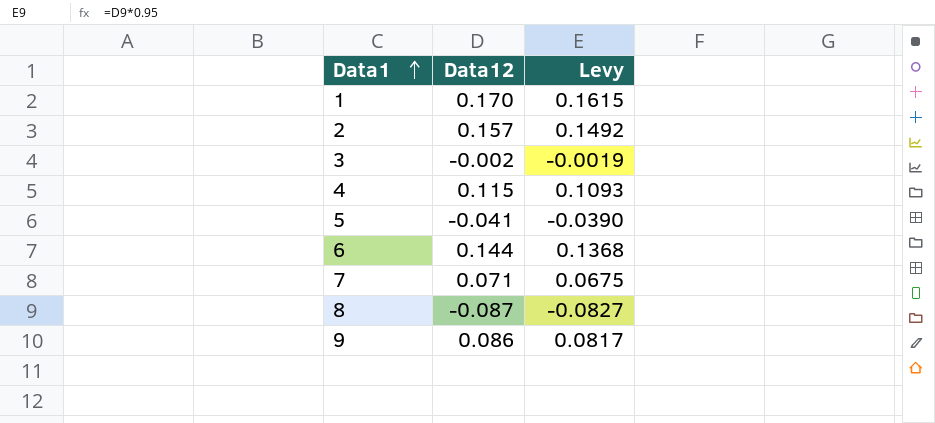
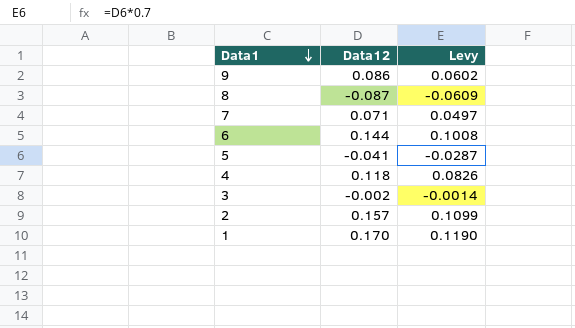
row order: Data1 ascending -> Data1 descending
column Levy | formula: [Data12] * 0.95 -> [Data12] * 0.7
4 | Data12: 0.115 -> 0.118

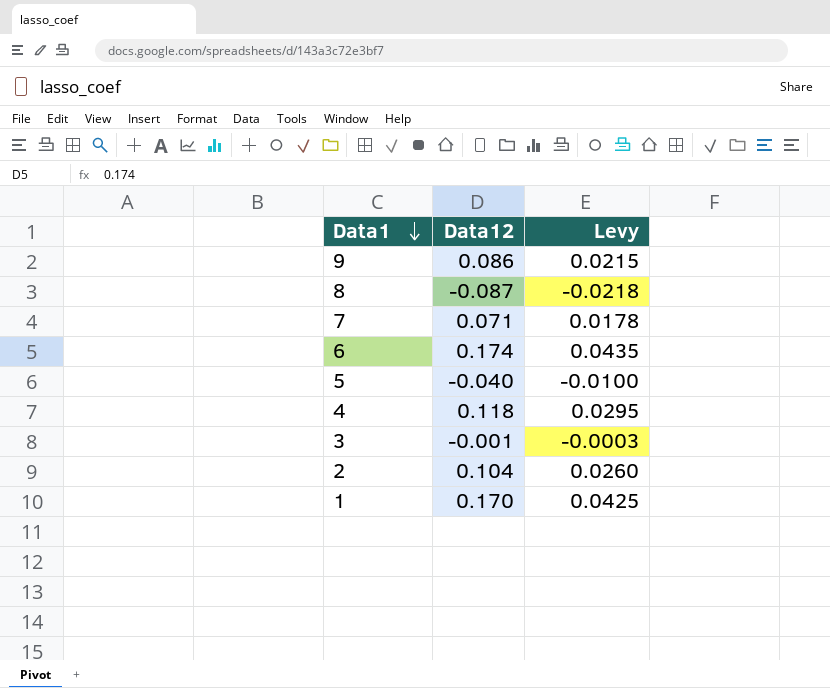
column Levy | formula: [Data12] * 0.7 -> [Data12] * 0.25
6 | Data12: 0.144 -> 0.174
5 | Data12: -0.041 -> -0.040
3 | Data12: -0.002 -> -0.001
2 | Data12: 0.157 -> 0.104

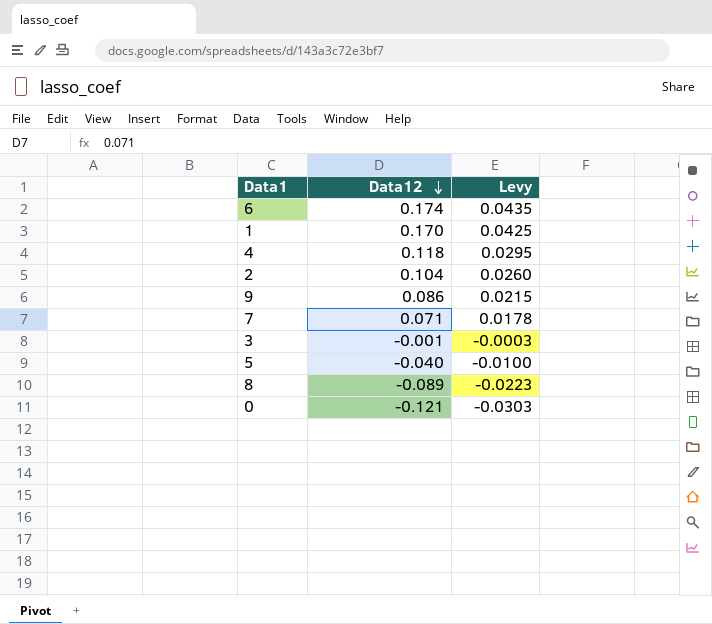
row order: Data1 descending -> Data12 descending
8 | Data12: -0.087 -> -0.089
8 | Levy: -0.0218 -> -0.0223
row 0: none -> -0.121 | -0.0303

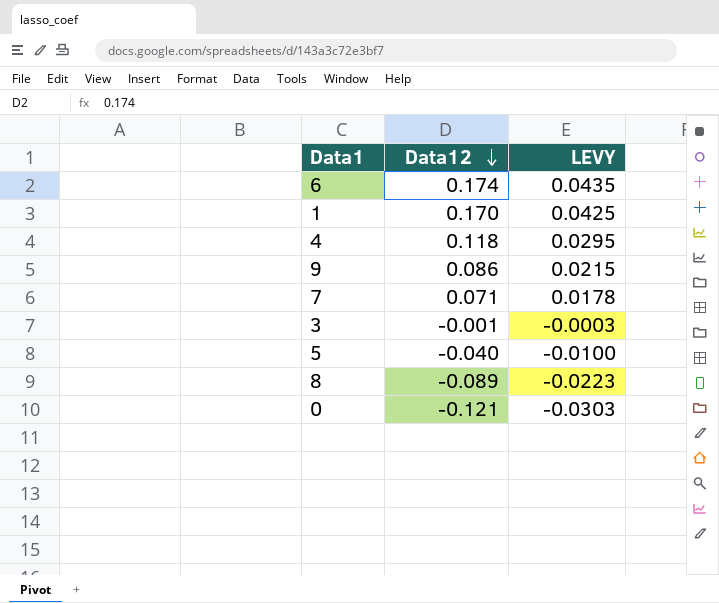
column name: Levy -> LEVY
row 2: 0.104 | 0.0260 -> none

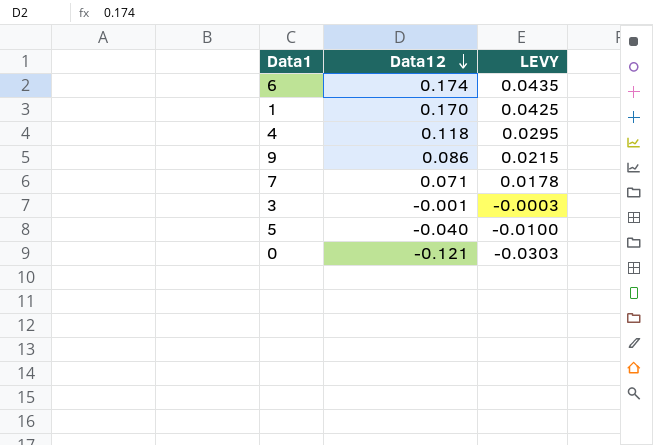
row 8: -0.089 | -0.0223 -> none

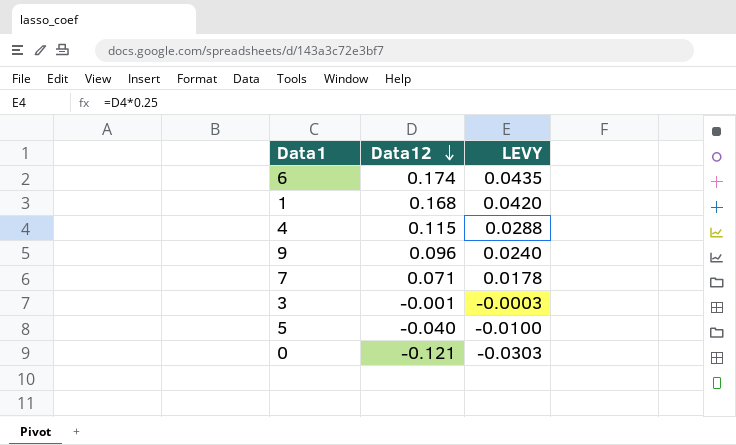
1 | Data12: 0.170 -> 0.168
1 | LEVY: 0.0425 -> 0.0420
4 | Data12: 0.118 -> 0.115
4 | LEVY: 0.0295 -> 0.0288
9 | Data12: 0.086 -> 0.096
9 | LEVY: 0.0215 -> 0.0240

